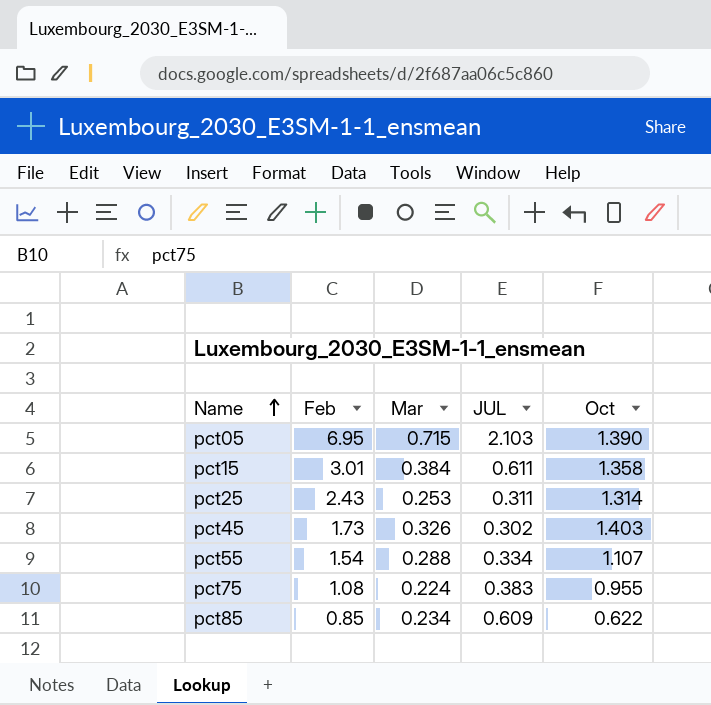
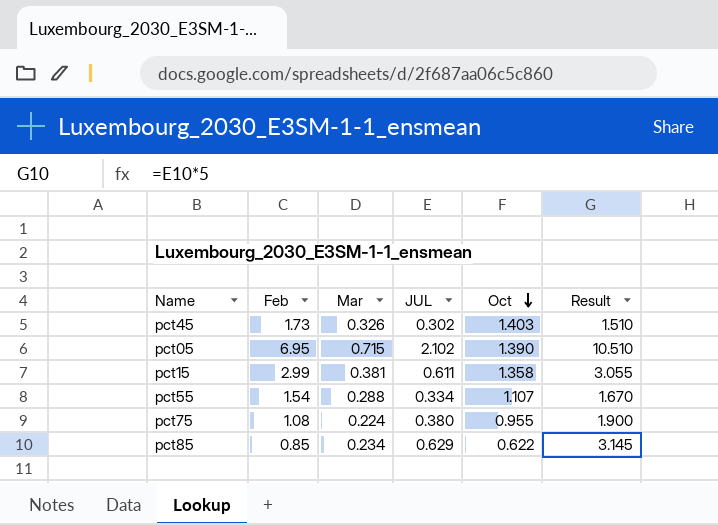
row order: Name ascending -> Oct descending
column Result | formula: none -> [JUL] * 5
row pct25: 2.43 | 0.253 | 0.311 | 1.314 -> none
pct05 | JUL: 2.103 -> 2.102
pct15 | Feb: 3.01 -> 2.99
pct15 | Mar: 0.384 -> 0.381
pct75 | JUL: 0.383 -> 0.380
pct85 | JUL: 0.609 -> 0.629

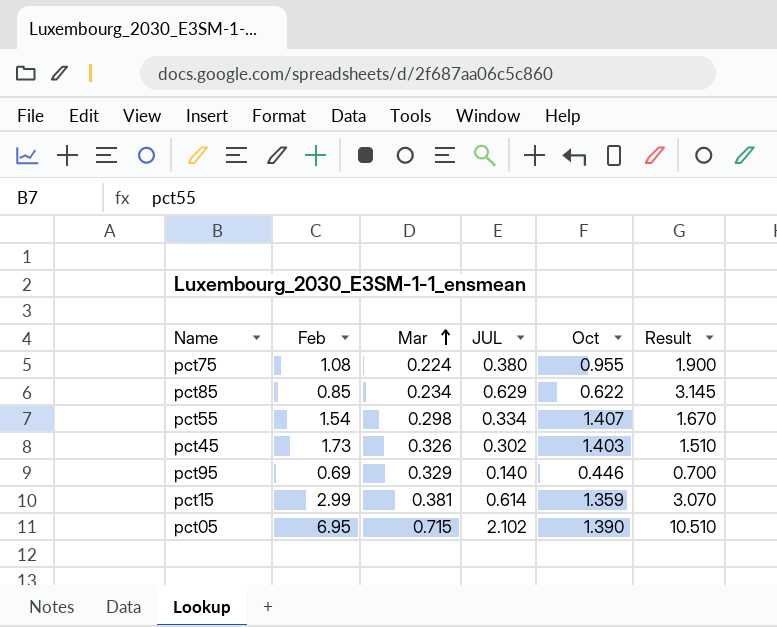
row order: Oct descending -> Mar ascending
pct55 | Mar: 0.288 -> 0.298
pct55 | Oct: 1.107 -> 1.407
row pct95: none -> 0.69 | 0.329 | 0.140 | 0.446 | 0.700
pct15 | JUL: 0.611 -> 0.614
pct15 | Oct: 1.358 -> 1.359
pct15 | Result: 3.055 -> 3.070

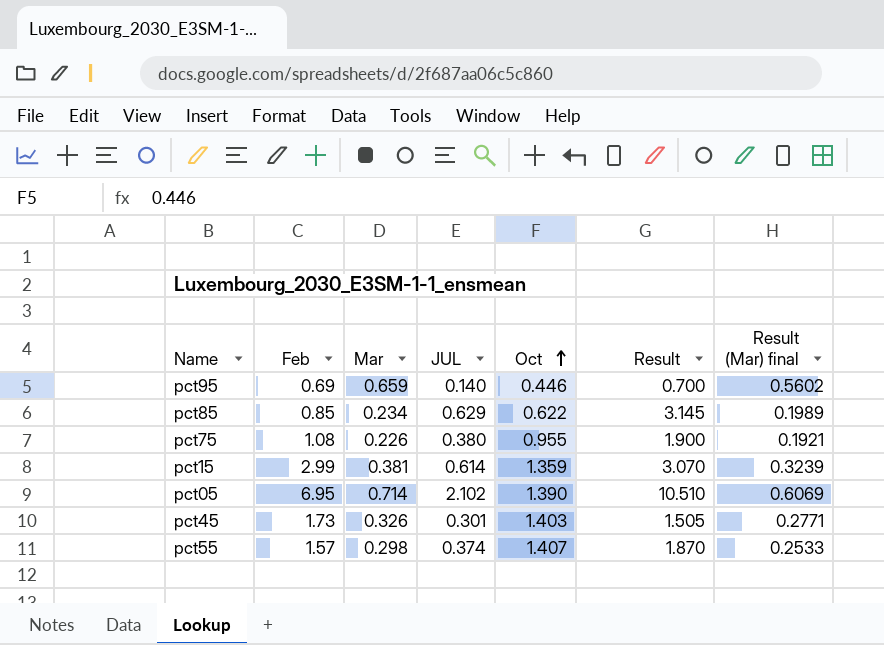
row order: Mar ascending -> Oct ascending
column Result (Mar) final | formula: none -> [Mar] * 0.85
pct95 | Mar: 0.329 -> 0.659
pct75 | Mar: 0.224 -> 0.226
pct05 | Mar: 0.715 -> 0.714
pct45 | JUL: 0.302 -> 0.301
pct45 | Result: 1.510 -> 1.505
pct55 | Feb: 1.54 -> 1.57
pct55 | JUL: 0.334 -> 0.374
pct55 | Result: 1.670 -> 1.870

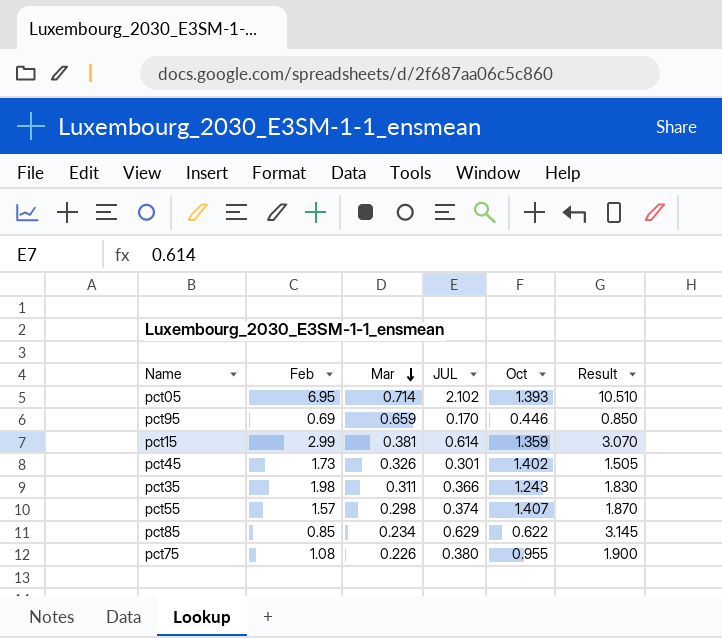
row order: Oct ascending -> Mar descending
column Result (Mar) final | formula: [Mar] * 0.85 -> none
pct05 | Oct: 1.390 -> 1.393
pct95 | JUL: 0.140 -> 0.170
pct95 | Result: 0.700 -> 0.850
pct45 | Oct: 1.403 -> 1.402
row pct35: none -> 1.98 | 0.311 | 0.366 | 1.243 | 1.830

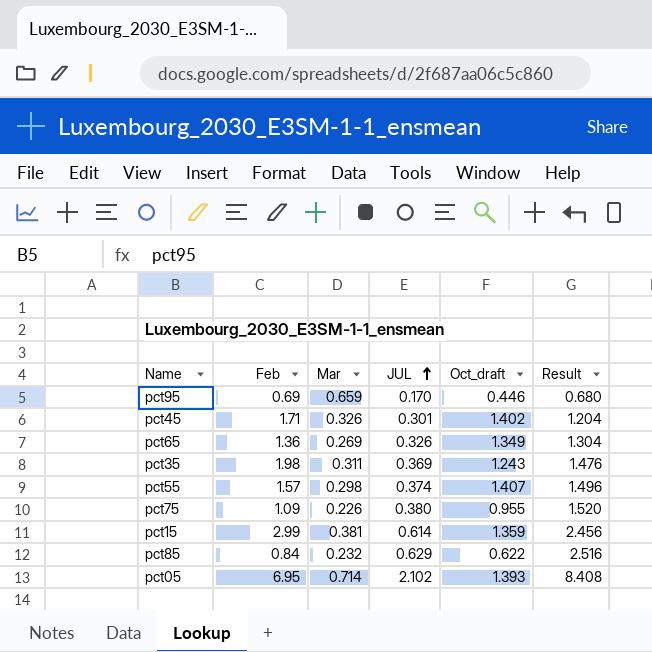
row order: Mar descending -> JUL ascending
column name: Oct -> Oct_draft
column Result | formula: [JUL] * 5 -> [JUL] * 4
pct45 | Feb: 1.73 -> 1.71
row pct65: none -> 1.36 | 0.269 | 0.326 | 1.349 | 1.304
pct35 | JUL: 0.366 -> 0.369
pct75 | Feb: 1.08 -> 1.09
pct85 | Feb: 0.85 -> 0.84
pct85 | Mar: 0.234 -> 0.232

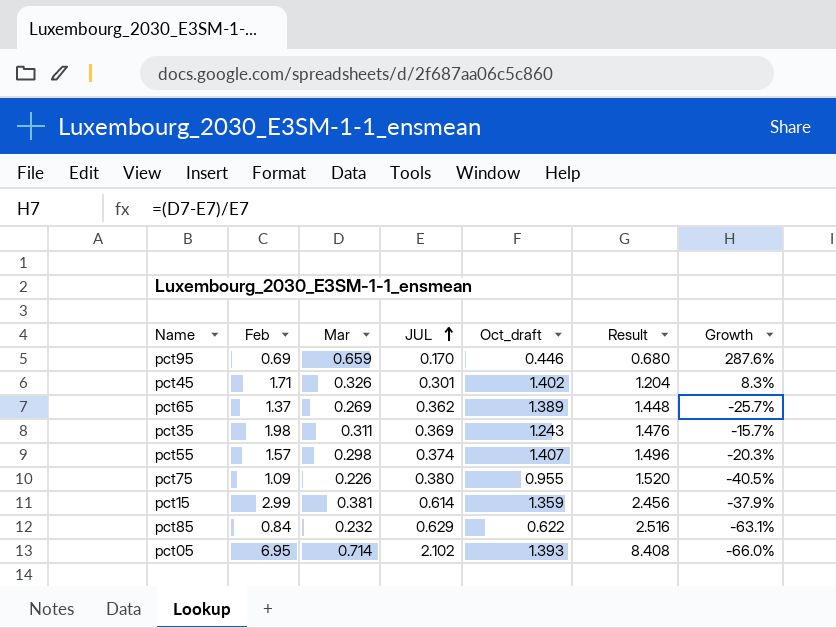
column Growth | formula: none -> ([Mar] - [JUL]) / [JUL]
pct65 | Feb: 1.36 -> 1.37
pct65 | JUL: 0.326 -> 0.362
pct65 | Oct_draft: 1.349 -> 1.389
pct65 | Result: 1.304 -> 1.448

